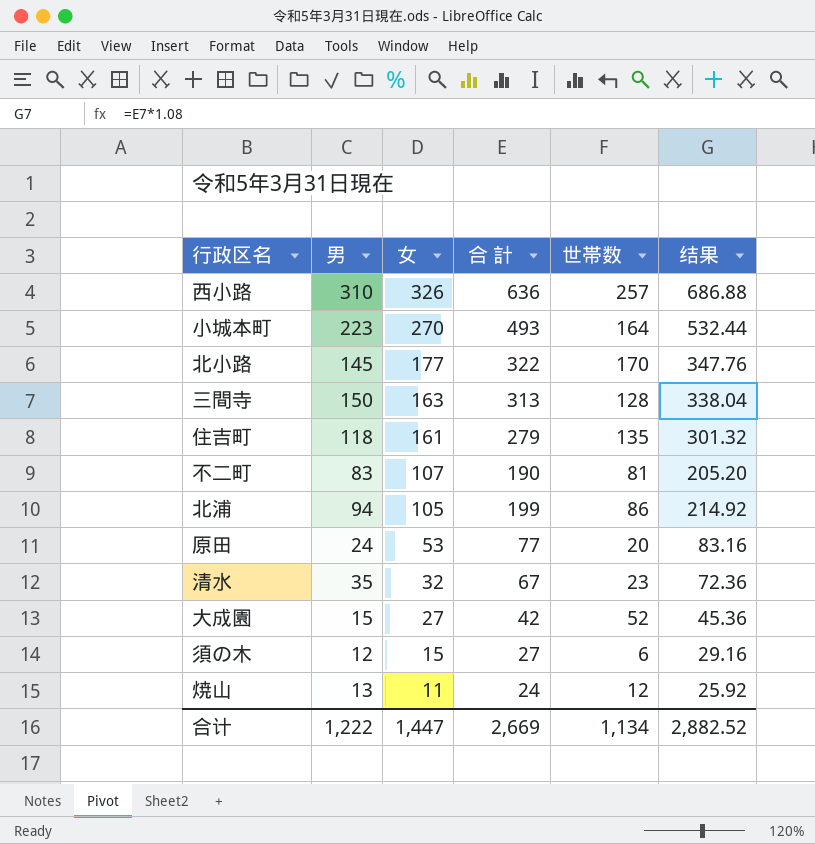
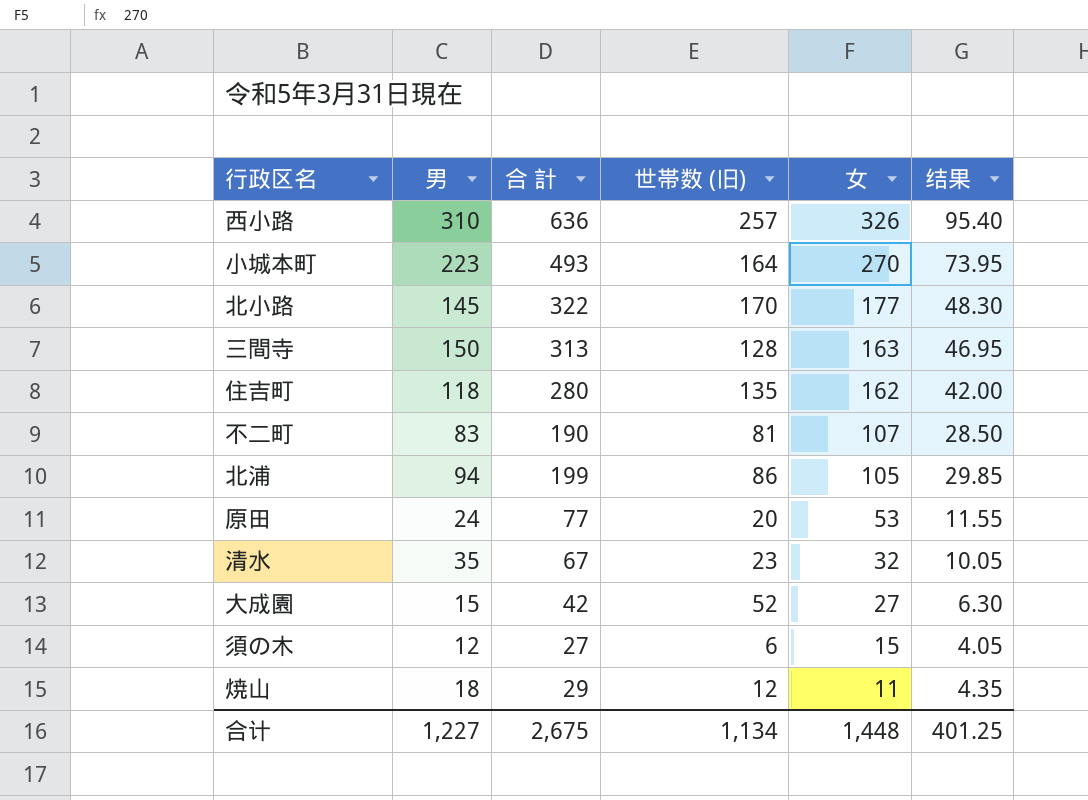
column name: 世帯数 -> 世帯数 (旧)
column 女 | position: 3 -> 5
column 结果 | formula: [合 計] * 1.08 -> [合 計] * 0.15
住吉町 | 合 計: 279 -> 280
住吉町 | 女: 161 -> 162
焼山 | 男: 13 -> 18
焼山 | 合 計: 24 -> 29
合计 | 男: 1,222 -> 1,227
合计 | 合 計: 2,669 -> 2,675
合计 | 女: 1,447 -> 1,448
合计 | 结果: 2,882.52 -> 401.25

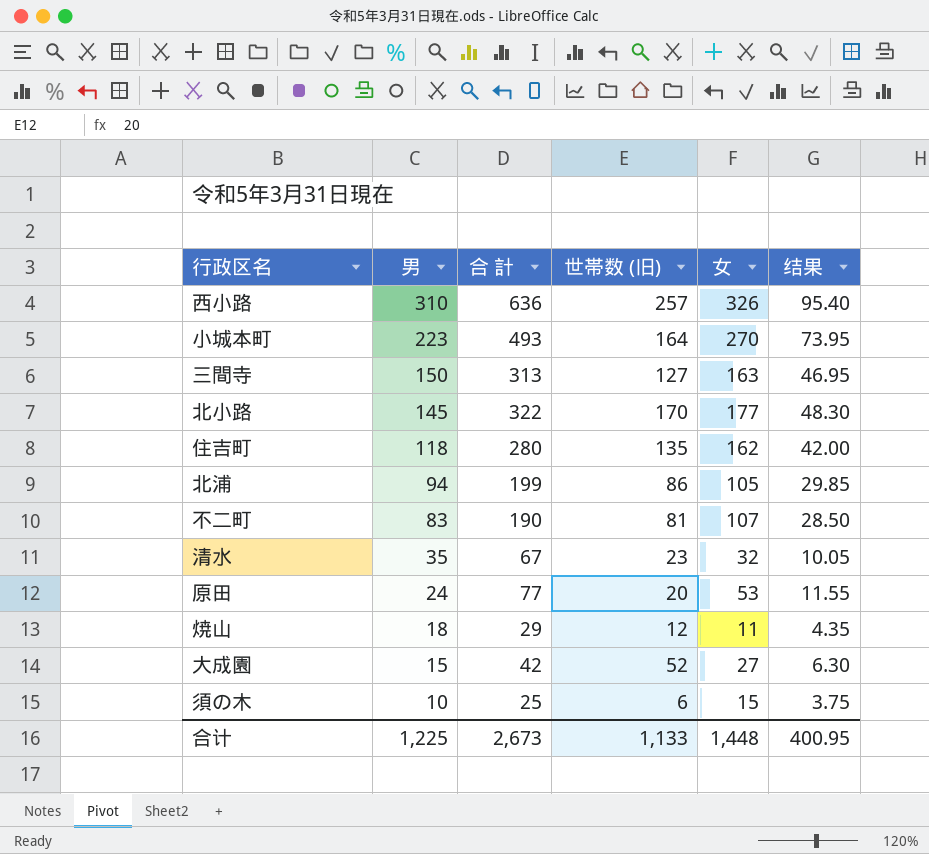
row order: 女 descending -> 男 descending
三間寺 | 世帯数 (旧): 128 -> 127
須の木 | 男: 12 -> 10
須の木 | 合 計: 27 -> 25
須の木 | 结果: 4.05 -> 3.75
合计 | 男: 1,227 -> 1,225
合计 | 合 計: 2,675 -> 2,673
合计 | 世帯数 (旧): 1,134 -> 1,133
合计 | 结果: 401.25 -> 400.95

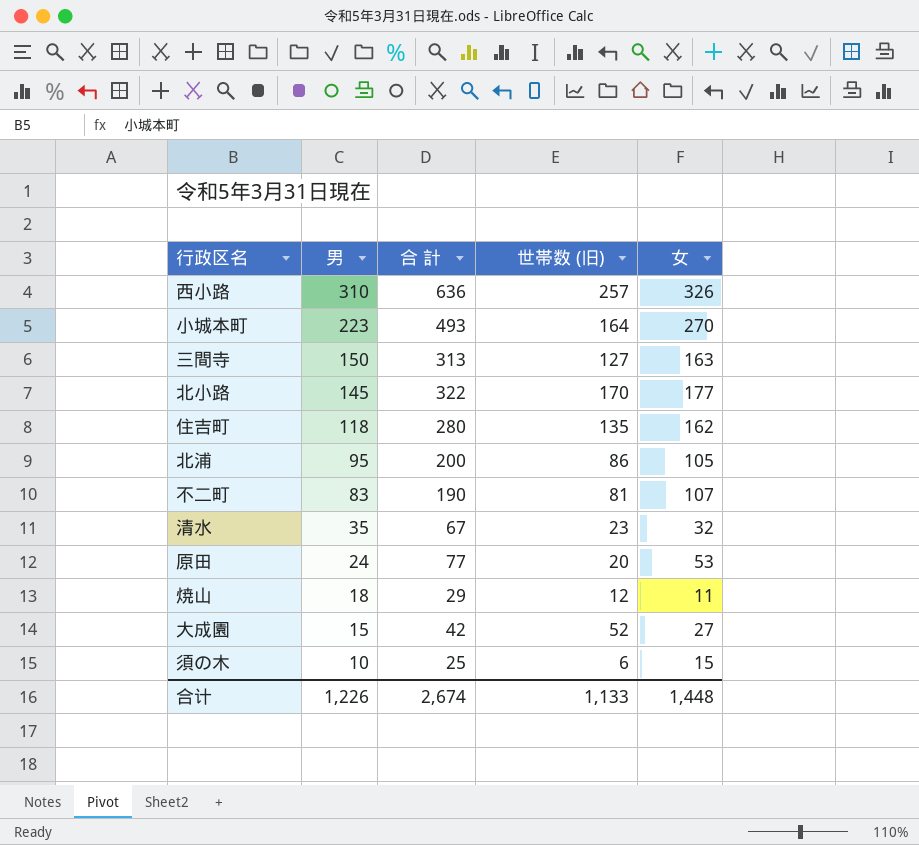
column 结果 | formula: [合 計] * 0.15 -> none
北浦 | 男: 94 -> 95
北浦 | 合 計: 199 -> 200
合计 | 男: 1,225 -> 1,226
合计 | 合 計: 2,673 -> 2,674

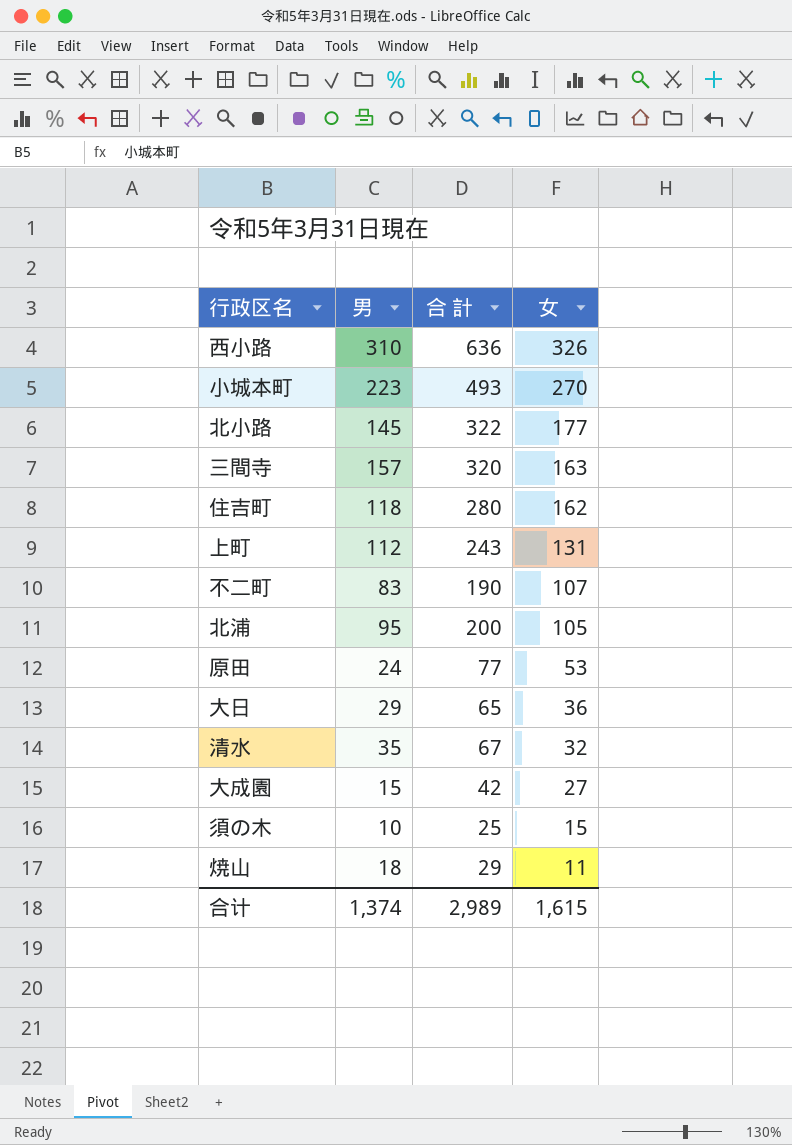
row order: 男 descending -> 女 descending
column 世帯数 (旧) | position: 4 -> none
三間寺 | 男: 150 -> 157
三間寺 | 合 計: 313 -> 320
row 上町: none -> 112 | 243 | 131
row 大日: none -> 29 | 65 | 36
合计 | 男: 1,226 -> 1,374
合计 | 合 計: 2,674 -> 2,989
合计 | 女: 1,448 -> 1,615

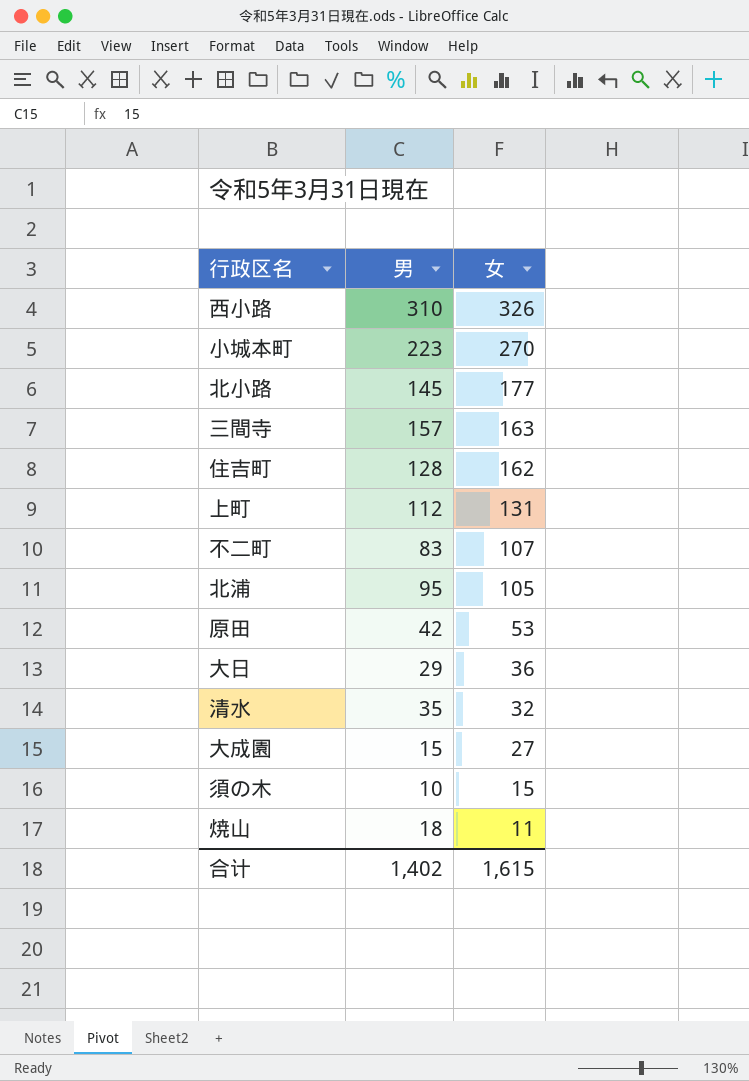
column 合 計 | formula: [男] + [女] -> none
住吉町 | 男: 118 -> 128
原田 | 男: 24 -> 42
合计 | 男: 1,374 -> 1,402

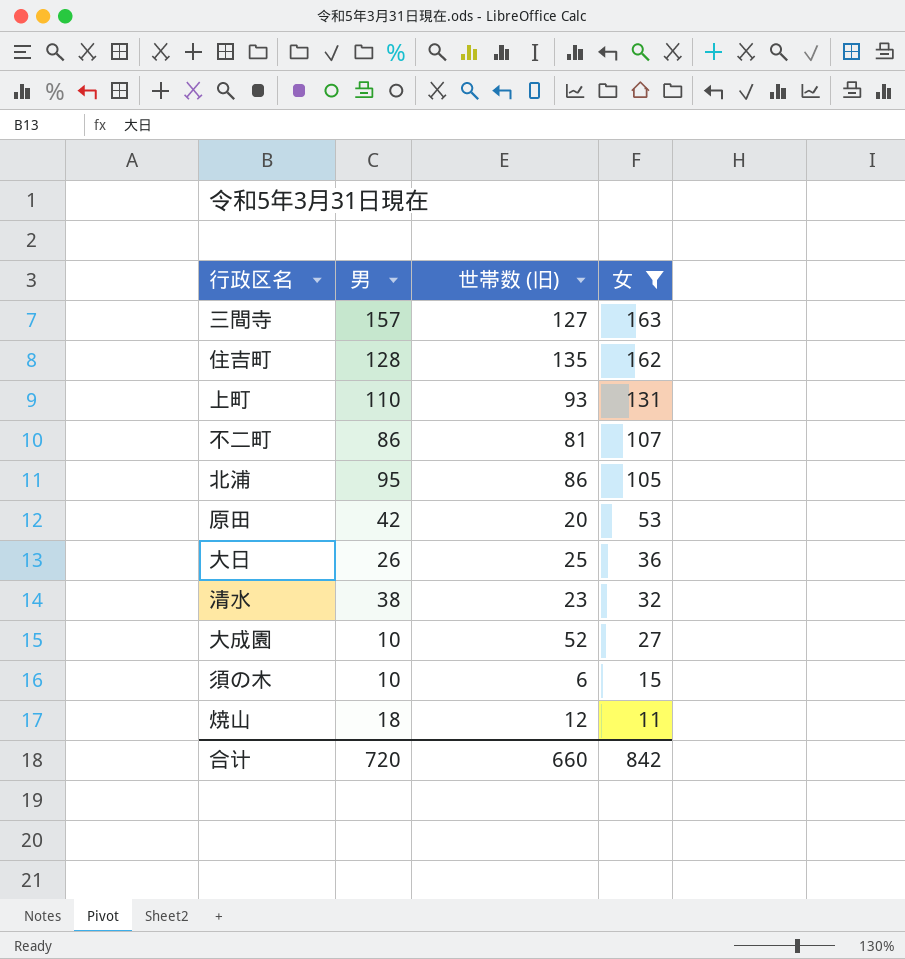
filter: none -> 女 <= 163
column 世帯数 (旧) | position: none -> 3
上町 | 男: 112 -> 110
不二町 | 男: 83 -> 86
大日 | 男: 29 -> 26
清水 | 男: 35 -> 38
大成園 | 男: 15 -> 10
合计 | 男: 1,402 -> 720
合计 | 女: 1,615 -> 842

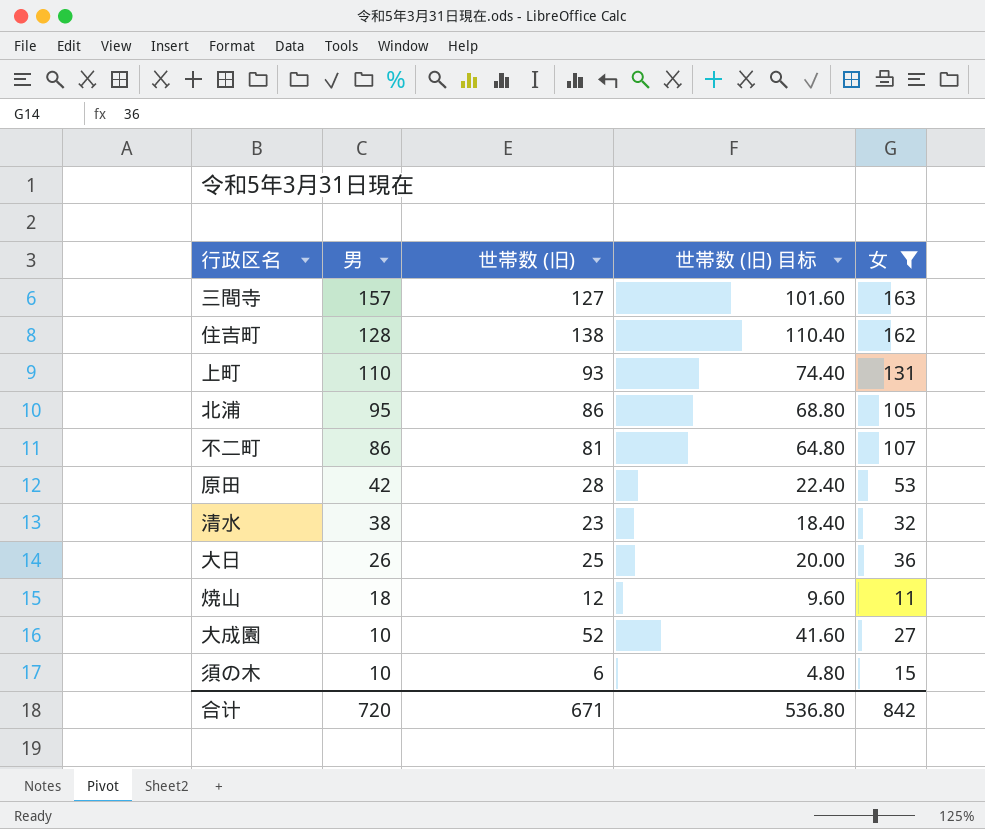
row order: 女 descending -> 男 descending
column 世帯数 (旧) 目标 | formula: none -> [世帯数 (旧)] * 0.8
住吉町 | 世帯数 (旧): 135 -> 138
原田 | 世帯数 (旧): 20 -> 28
合计 | 世帯数 (旧): 660 -> 671

